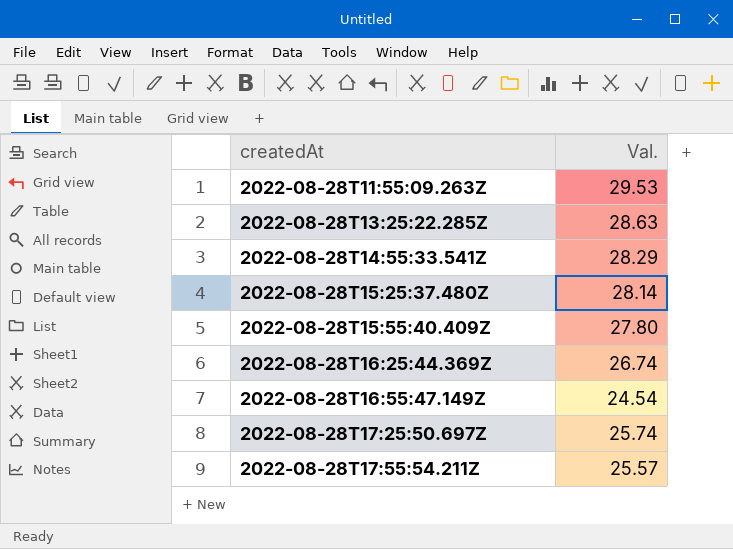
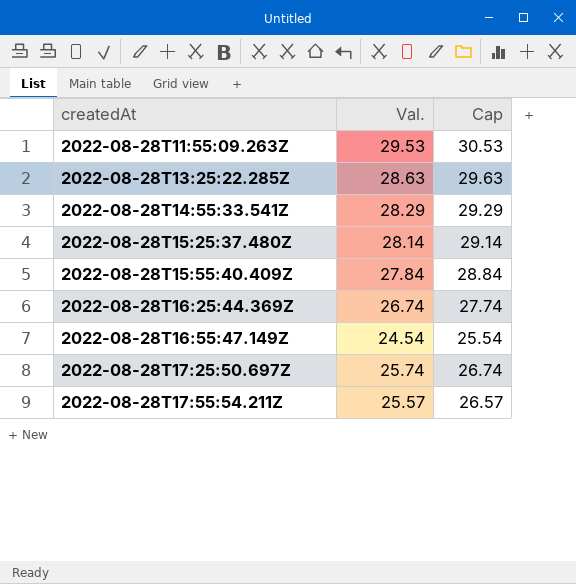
column Cap | formula: none -> [Val.] + 1
2022-08-28T15:55:40.409Z | Val.: 27.80 -> 27.84

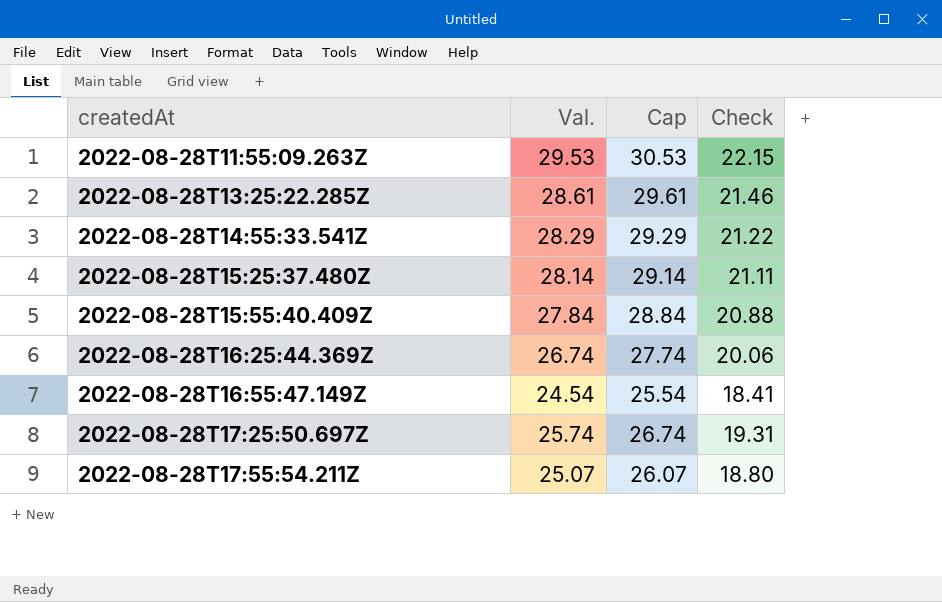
column Check | formula: none -> [Val.] * 0.75
2022-08-28T13:25:22.285Z | Val.: 28.63 -> 28.61
2022-08-28T13:25:22.285Z | Cap: 29.63 -> 29.61
2022-08-28T17:55:54.211Z | Val.: 25.57 -> 25.07
2022-08-28T17:55:54.211Z | Cap: 26.57 -> 26.07

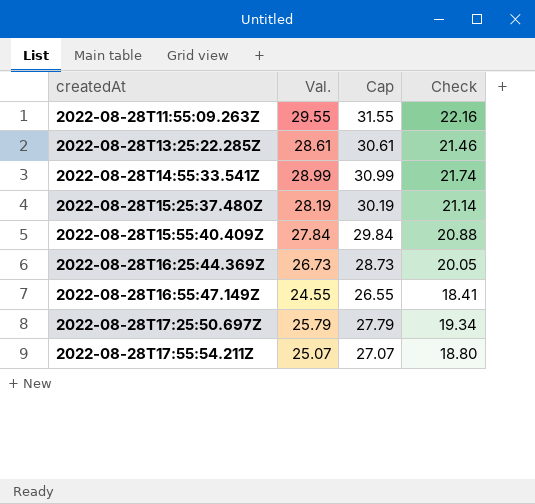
column Cap | formula: [Val.] + 1 -> [Val.] + 2
2022-08-28T11:55:09.263Z | Val.: 29.53 -> 29.55
2022-08-28T11:55:09.263Z | Check: 22.15 -> 22.16
2022-08-28T14:55:33.541Z | Val.: 28.29 -> 28.99
2022-08-28T14:55:33.541Z | Check: 21.22 -> 21.74
2022-08-28T15:25:37.480Z | Val.: 28.14 -> 28.19
2022-08-28T15:25:37.480Z | Check: 21.11 -> 21.14
2022-08-28T16:25:44.369Z | Val.: 26.74 -> 26.73
2022-08-28T16:25:44.369Z | Check: 20.06 -> 20.05
2022-08-28T16:55:47.149Z | Val.: 24.54 -> 24.55
2022-08-28T17:25:50.697Z | Val.: 25.74 -> 25.79
2022-08-28T17:25:50.697Z | Check: 19.31 -> 19.34

